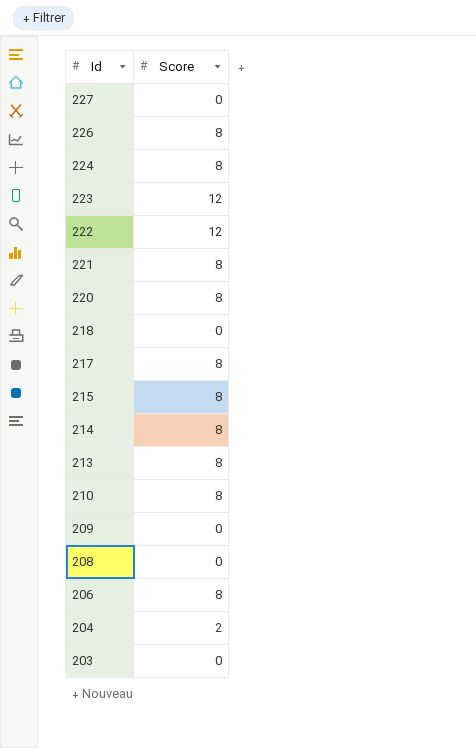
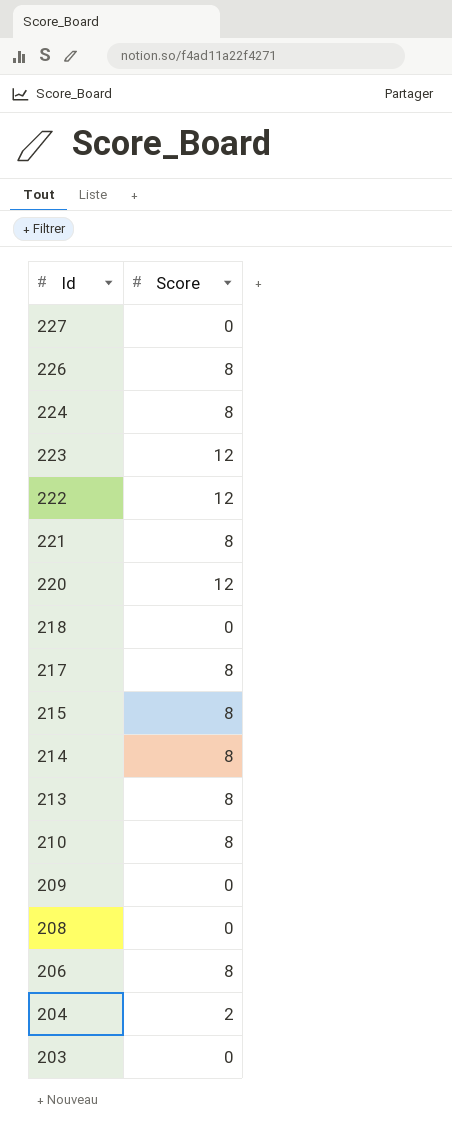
220 | Score: 8 -> 12

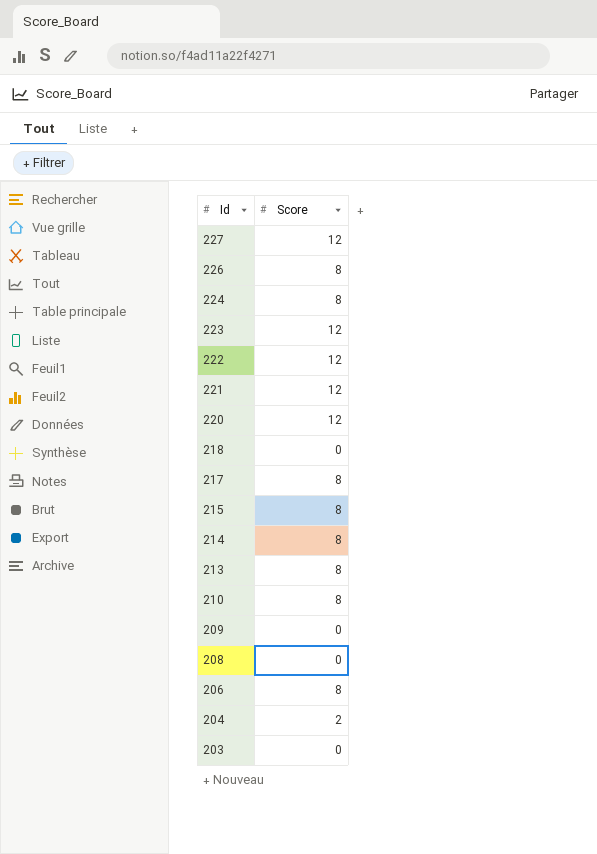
227 | Score: 0 -> 12
221 | Score: 8 -> 12

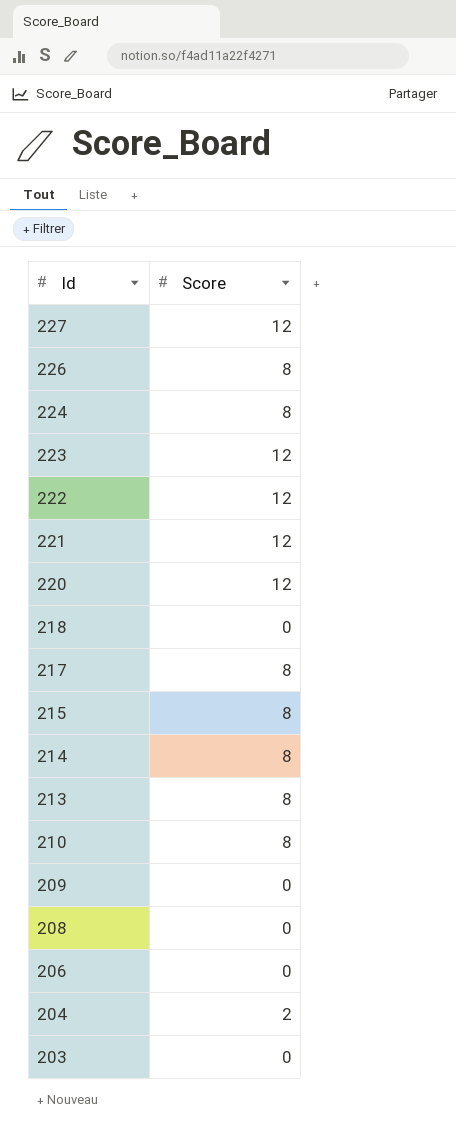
206 | Score: 8 -> 0

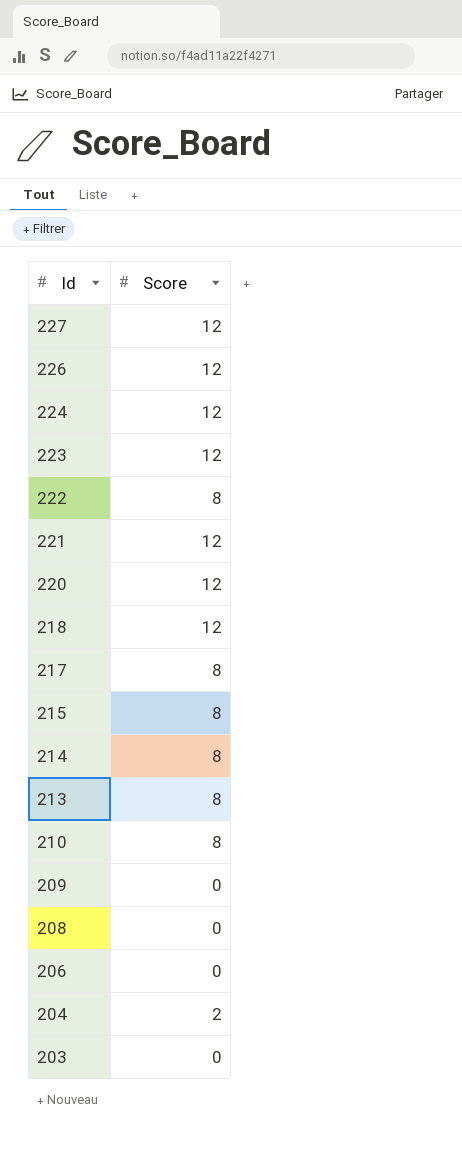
226 | Score: 8 -> 12
224 | Score: 8 -> 12
222 | Score: 12 -> 8
218 | Score: 0 -> 12

